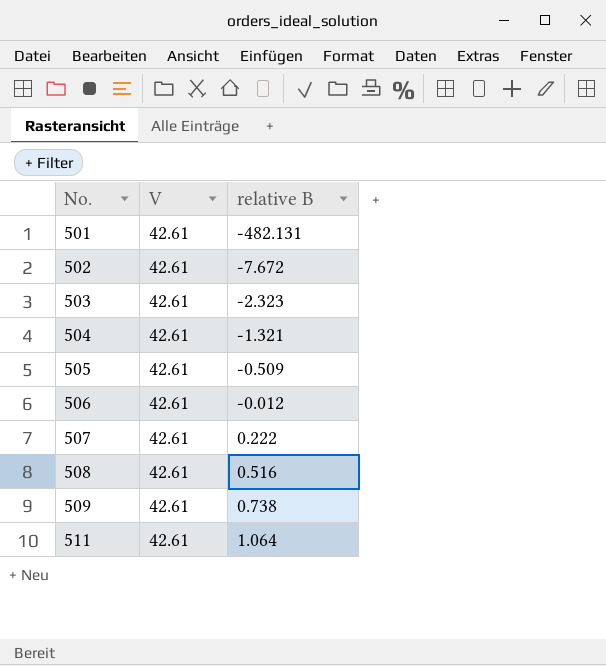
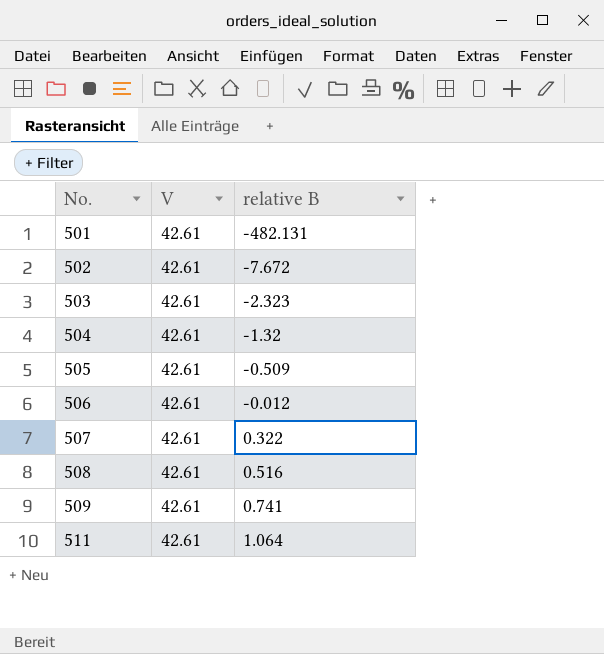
504 | relative B: -1.321 -> -1.32
507 | relative B: 0.222 -> 0.322
509 | relative B: 0.738 -> 0.741

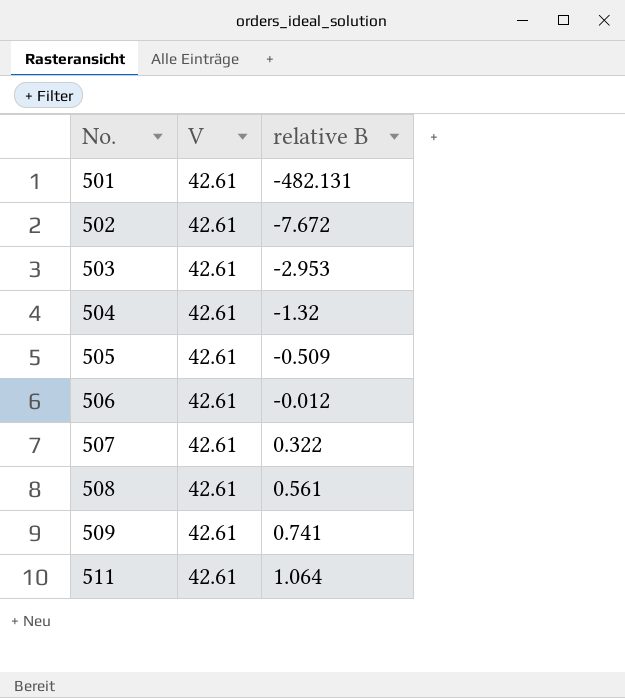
503 | relative B: -2.323 -> -2.953
508 | relative B: 0.516 -> 0.561

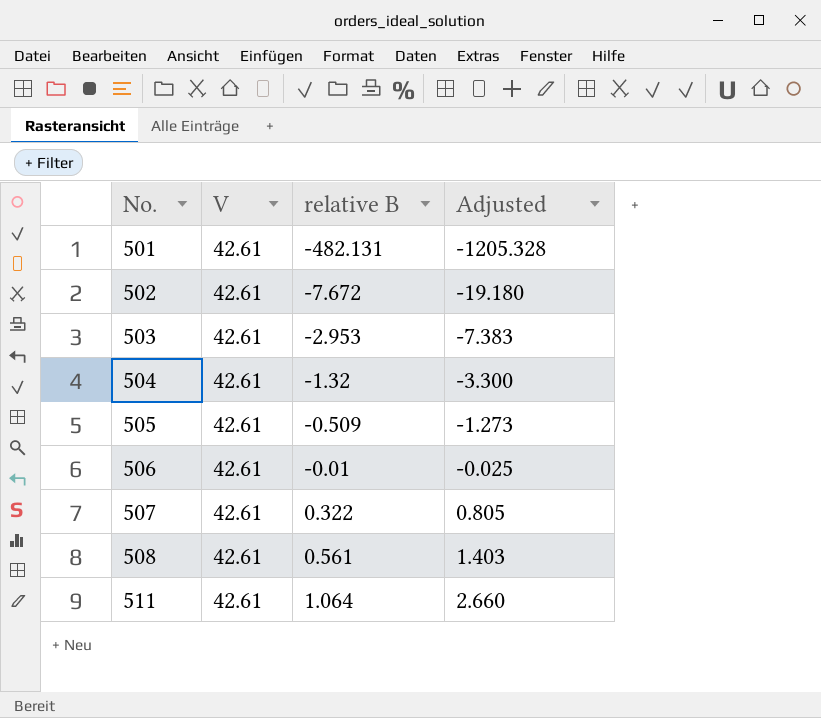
column Adjusted | formula: none -> [relative B] * 2.5
row 509: 42.61 | 0.741 -> none
506 | relative B: -0.012 -> -0.01

